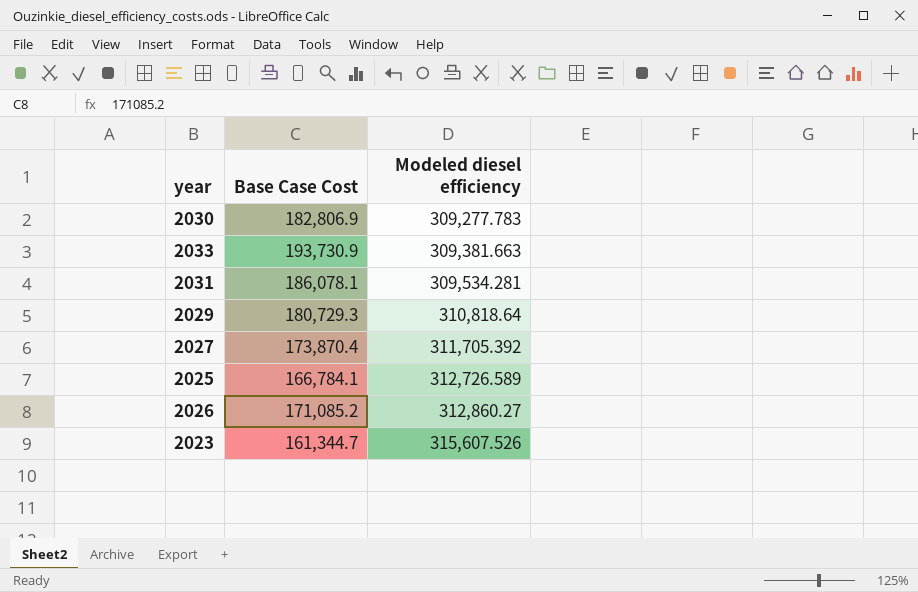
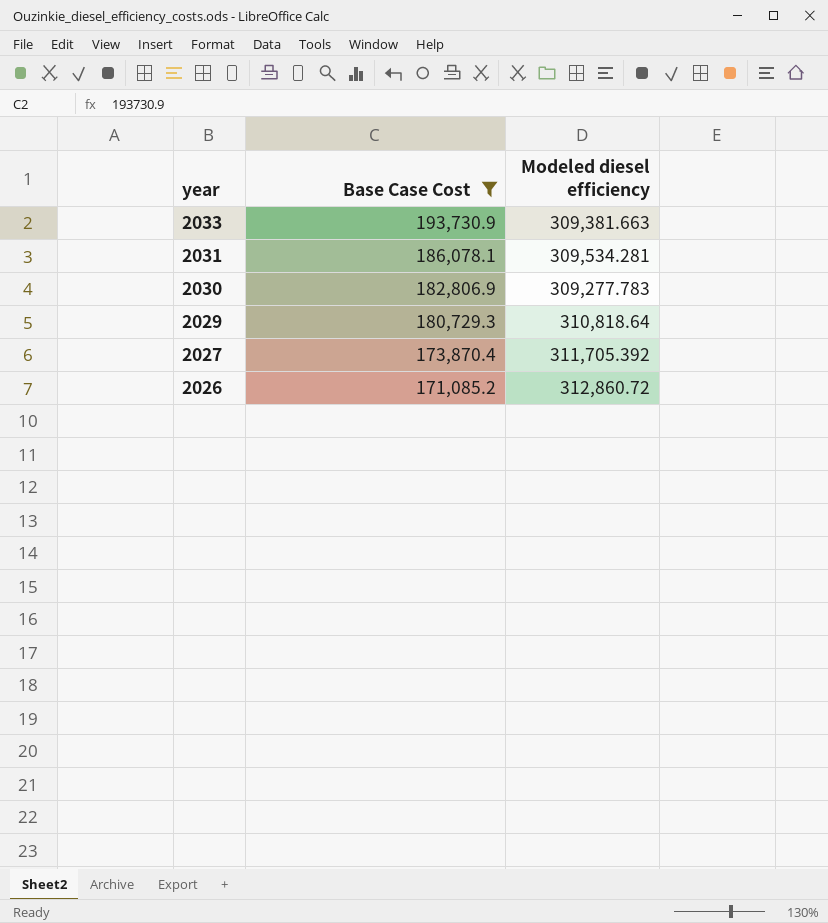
filter: none -> Base Case Cost >= 171,085.2
row order: Modeled diesel efficiency ascending -> year descending
2026 | Modeled diesel efficiency: 312,860.27 -> 312,860.72

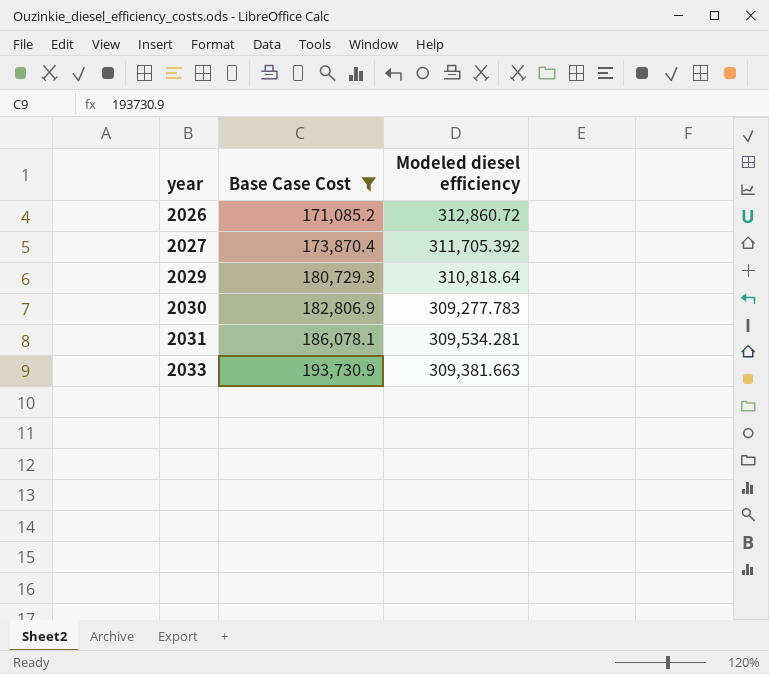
row order: year descending -> year ascending

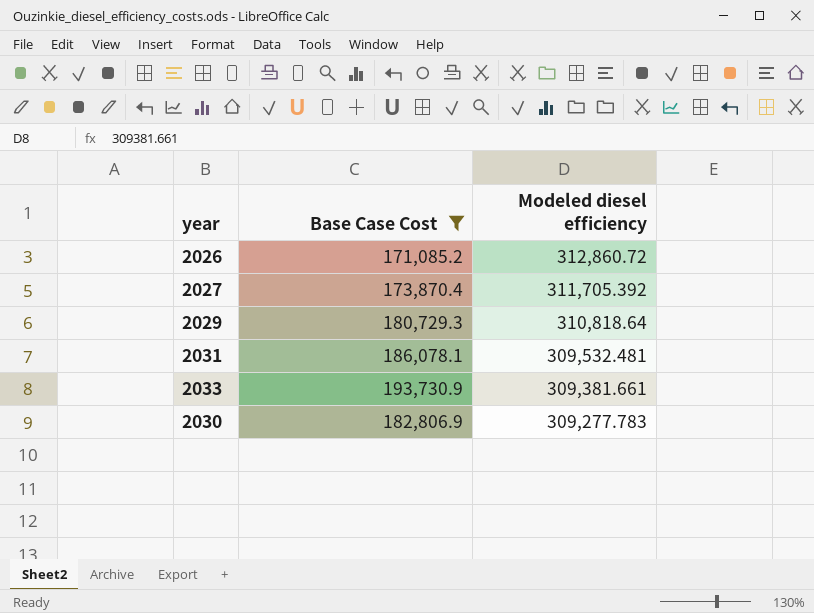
row order: year ascending -> Modeled diesel efficiency descending
2031 | Modeled diesel efficiency: 309,534.281 -> 309,532.481
2033 | Modeled diesel efficiency: 309,381.663 -> 309,381.661

